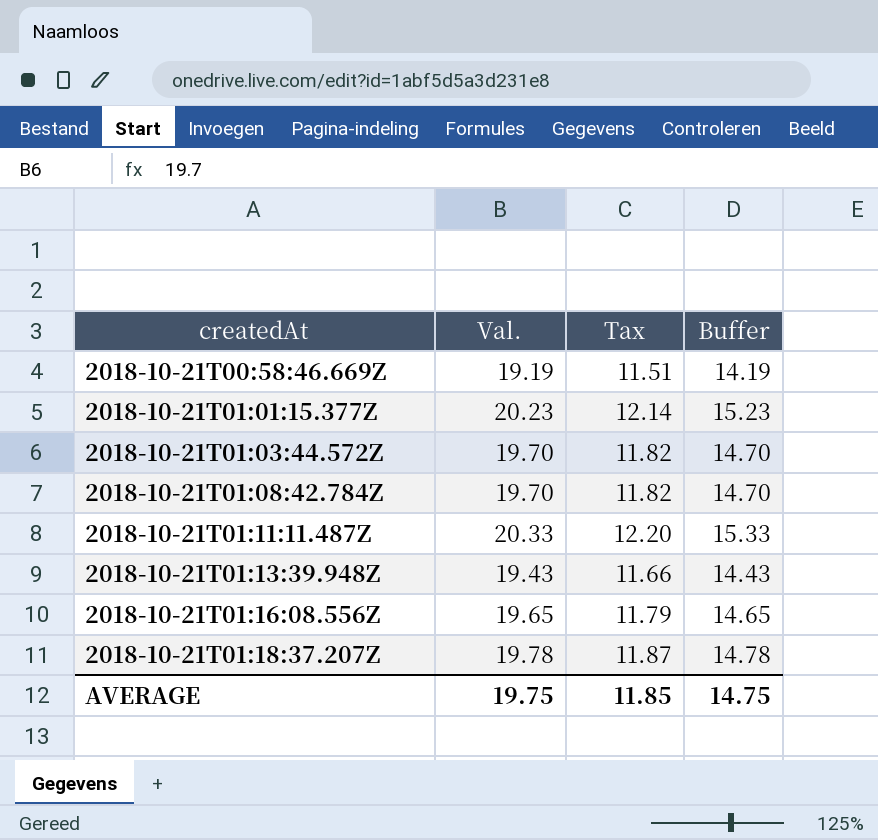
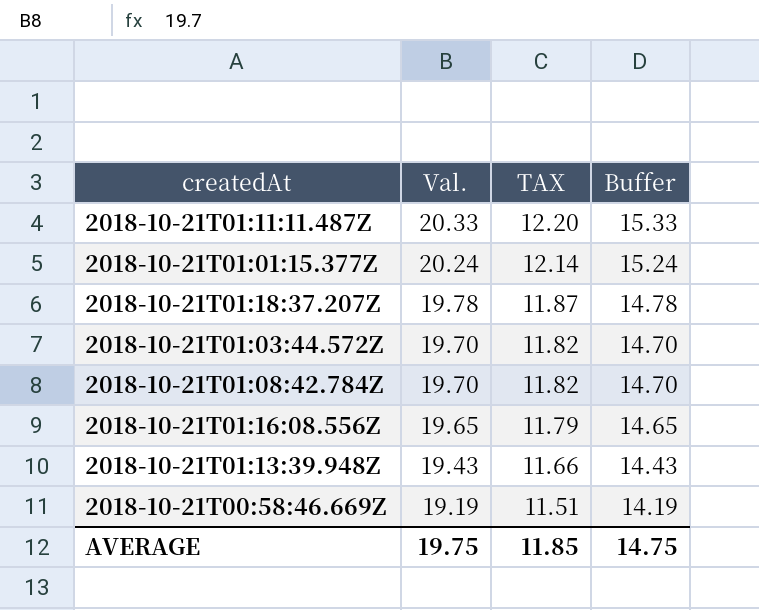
row order: createdAt ascending -> Val. descending
column name: Tax -> TAX
2018-10-21T01:01:15.377Z | Val.: 20.23 -> 20.24
2018-10-21T01:01:15.377Z | Buffer: 15.23 -> 15.24

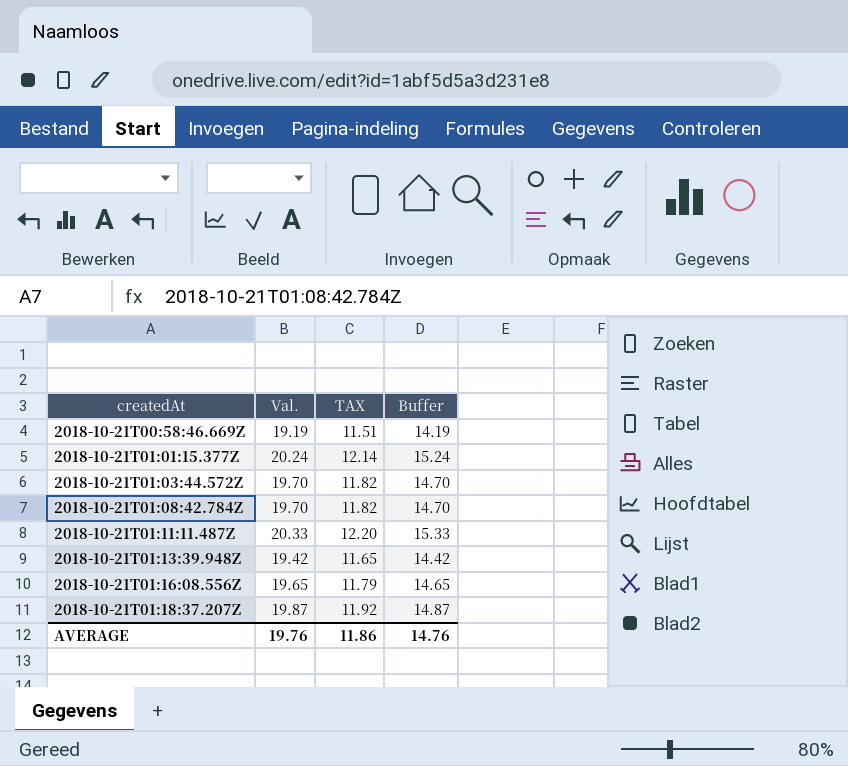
row order: Val. descending -> createdAt ascending
2018-10-21T01:13:39.948Z | Val.: 19.43 -> 19.42
2018-10-21T01:13:39.948Z | TAX: 11.66 -> 11.65
2018-10-21T01:13:39.948Z | Buffer: 14.43 -> 14.42
2018-10-21T01:18:37.207Z | Val.: 19.78 -> 19.87
2018-10-21T01:18:37.207Z | TAX: 11.87 -> 11.92
2018-10-21T01:18:37.207Z | Buffer: 14.78 -> 14.87
AVERAGE | Val.: 19.75 -> 19.76
AVERAGE | TAX: 11.85 -> 11.86
AVERAGE | Buffer: 14.75 -> 14.76

